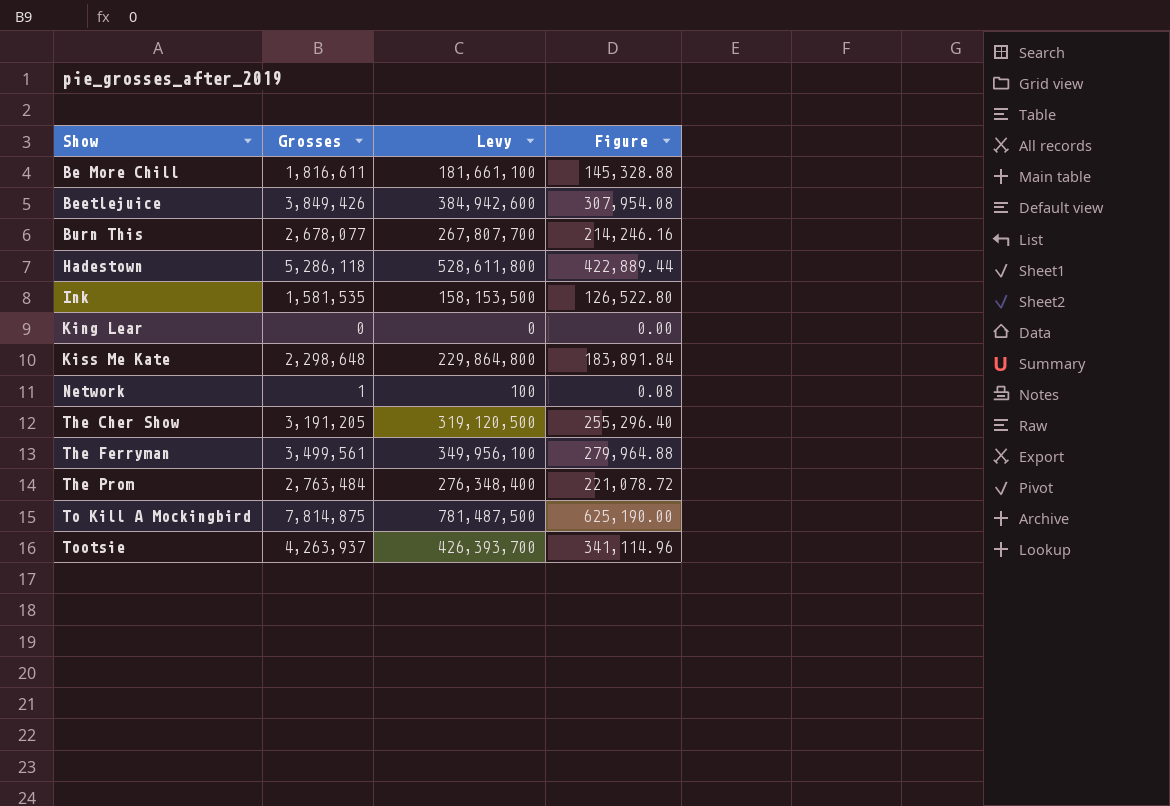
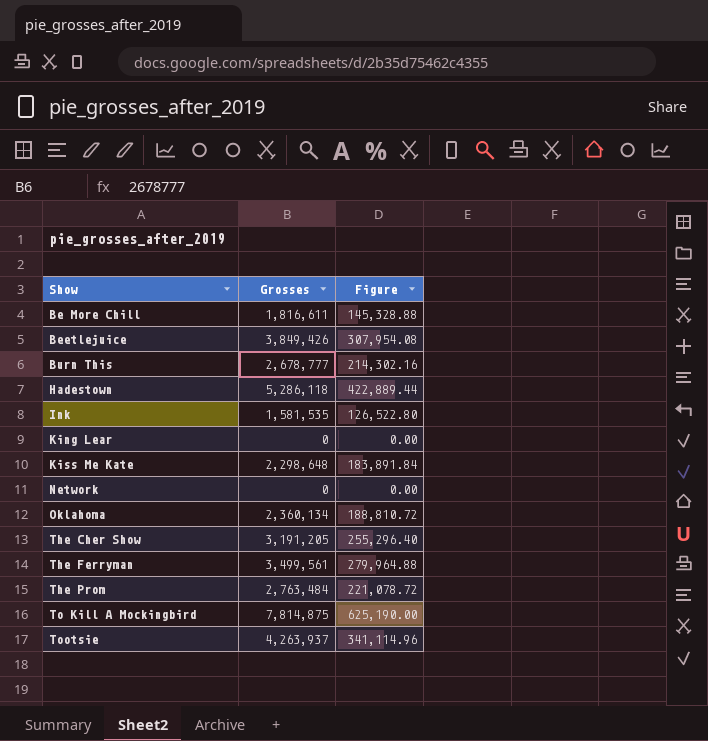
column Levy | formula: [Grosses] * 100 -> none
Burn This | Grosses: 2,678,077 -> 2,678,777
Burn This | Figure: 214,246.16 -> 214,302.16
Network | Grosses: 1 -> 0
Network | Figure: 0.08 -> 0.00
row Oklahoma: none -> 2,360,134 | 188,810.72

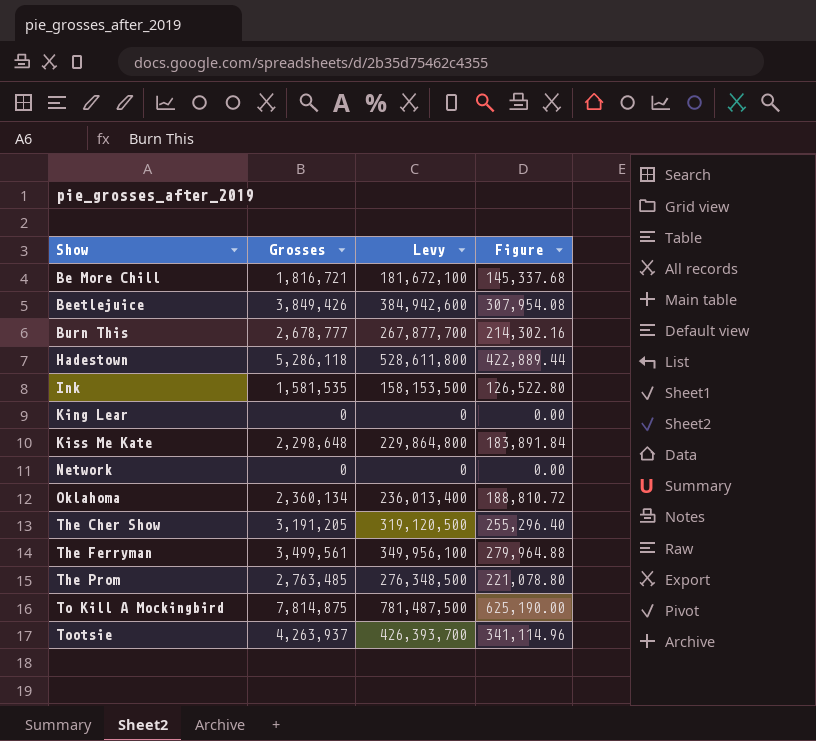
column Levy | formula: none -> [Grosses] * 100
Be More Chill | Grosses: 1,816,611 -> 1,816,721
Be More Chill | Figure: 145,328.88 -> 145,337.68
The Prom | Grosses: 2,763,484 -> 2,763,485
The Prom | Figure: 221,078.72 -> 221,078.80

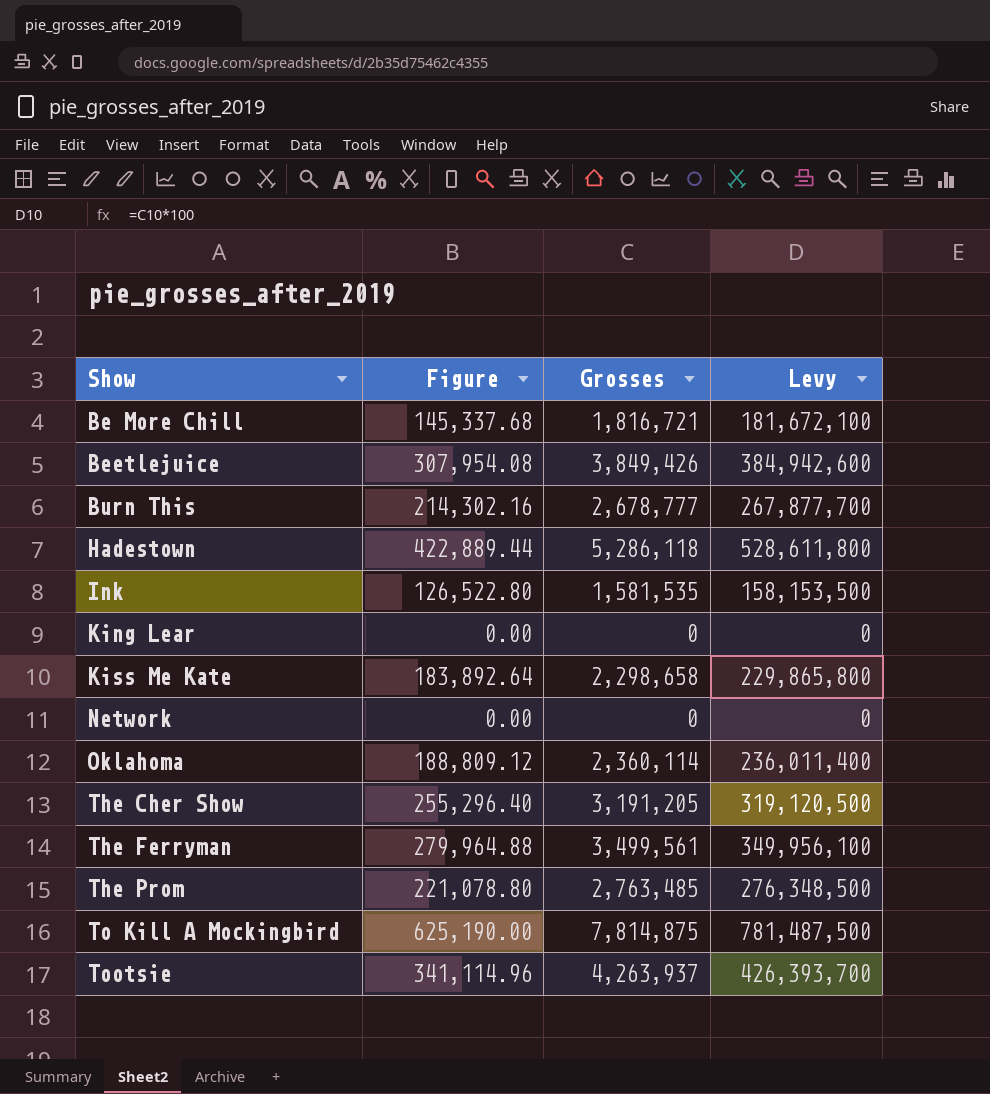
column Figure | position: 4 -> 2
Kiss Me Kate | Figure: 183,891.84 -> 183,892.64
Kiss Me Kate | Grosses: 2,298,648 -> 2,298,658
Kiss Me Kate | Levy: 229,864,800 -> 229,865,800
Oklahoma | Figure: 188,810.72 -> 188,809.12
Oklahoma | Grosses: 2,360,134 -> 2,360,114
Oklahoma | Levy: 236,013,400 -> 236,011,400

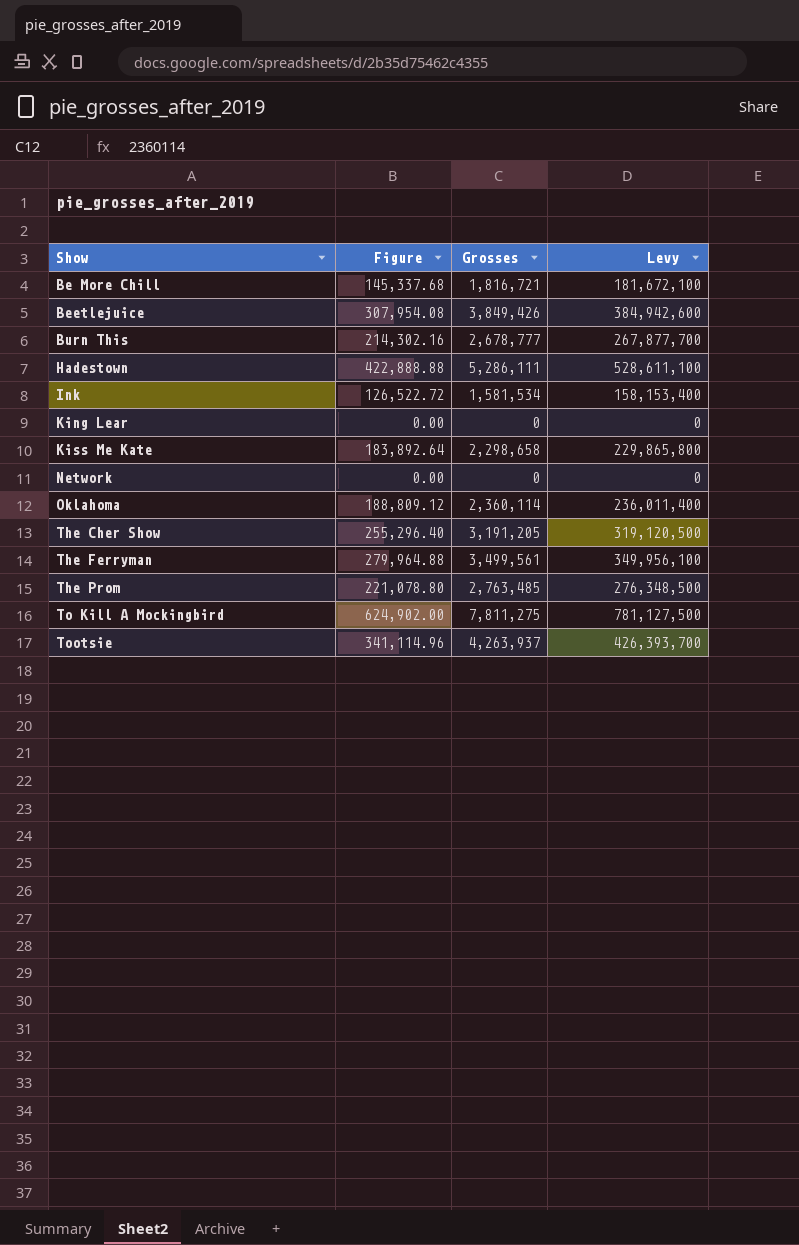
Hadestown | Figure: 422,889.44 -> 422,888.88
Hadestown | Grosses: 5,286,118 -> 5,286,111
Hadestown | Levy: 528,611,800 -> 528,611,100
Ink | Figure: 126,522.80 -> 126,522.72
Ink | Grosses: 1,581,535 -> 1,581,534
Ink | Levy: 158,153,500 -> 158,153,400
To Kill A Mockingbird | Figure: 625,190.00 -> 624,902.00
To Kill A Mockingbird | Grosses: 7,814,875 -> 7,811,275
To Kill A Mockingbird | Levy: 781,487,500 -> 781,127,500

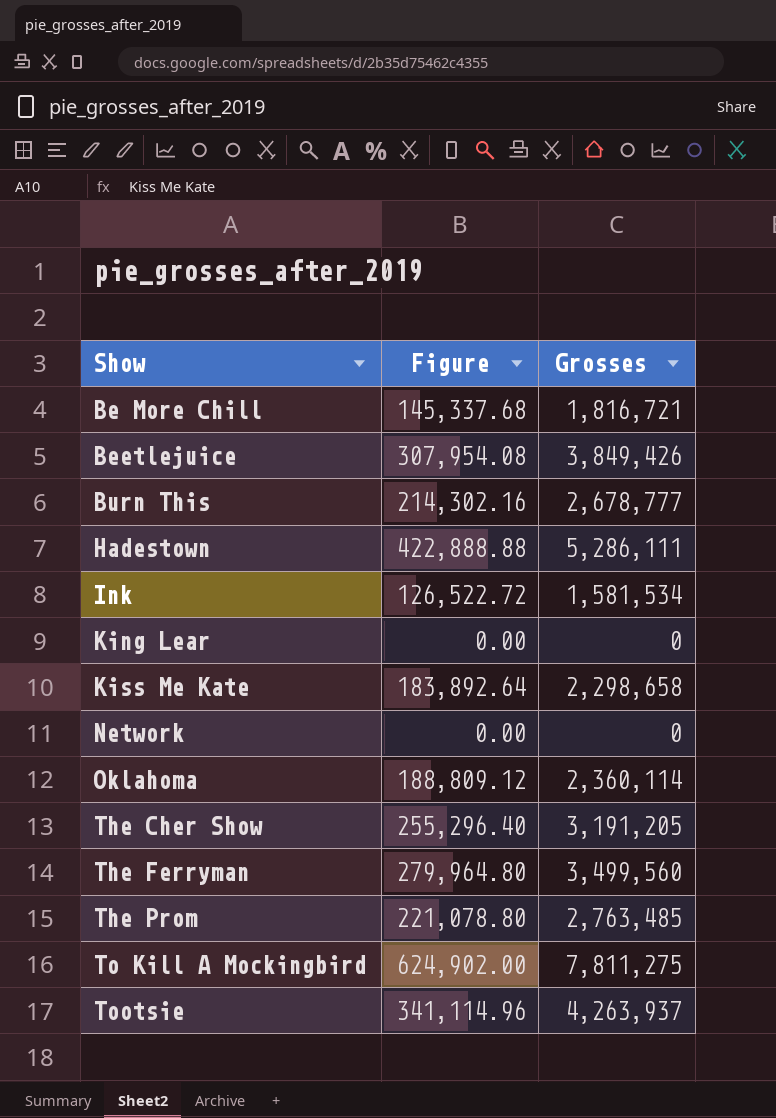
column Levy | formula: [Grosses] * 100 -> none
The Ferryman | Figure: 279,964.88 -> 279,964.80
The Ferryman | Grosses: 3,499,561 -> 3,499,560

